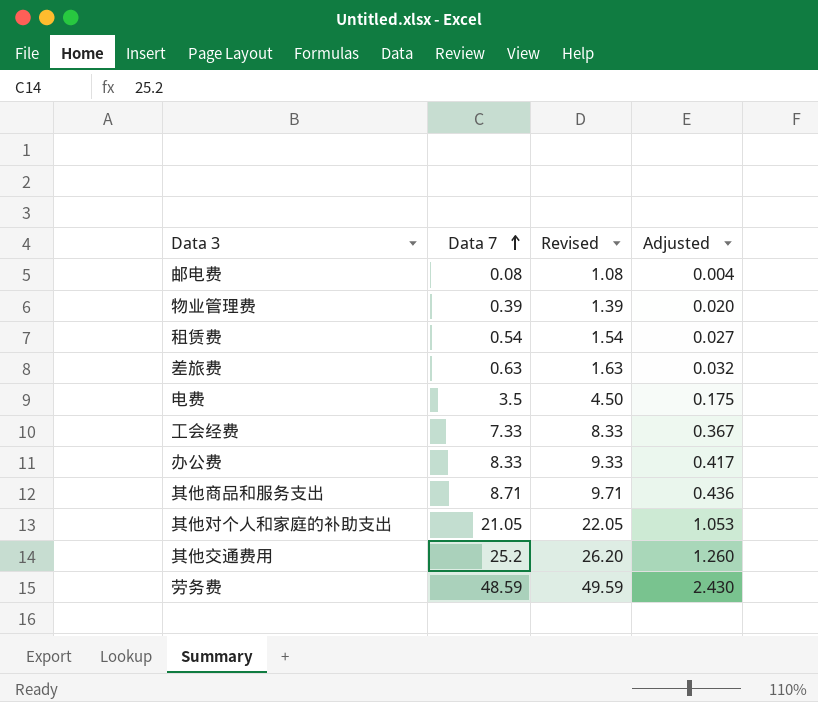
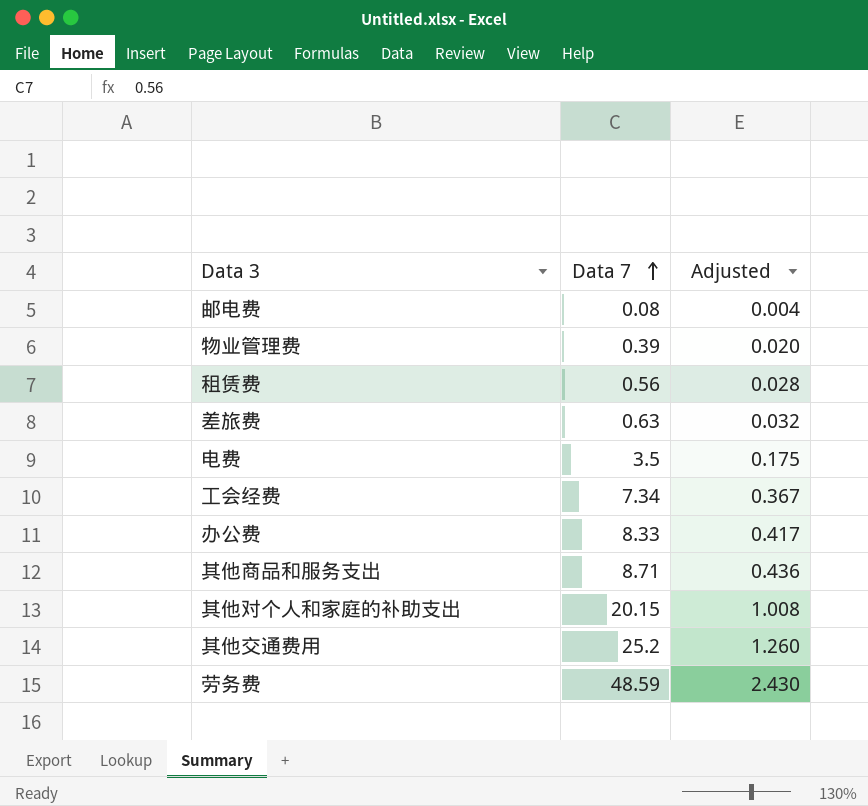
column Revised | formula: [Data 7] + 1 -> none
租赁费 | Data 7: 0.54 -> 0.56
租赁费 | Adjusted: 0.027 -> 0.028
工会经费 | Data 7: 7.33 -> 7.34
其他对个人和家庭的补助支出 | Data 7: 21.05 -> 20.15
其他对个人和家庭的补助支出 | Adjusted: 1.053 -> 1.008

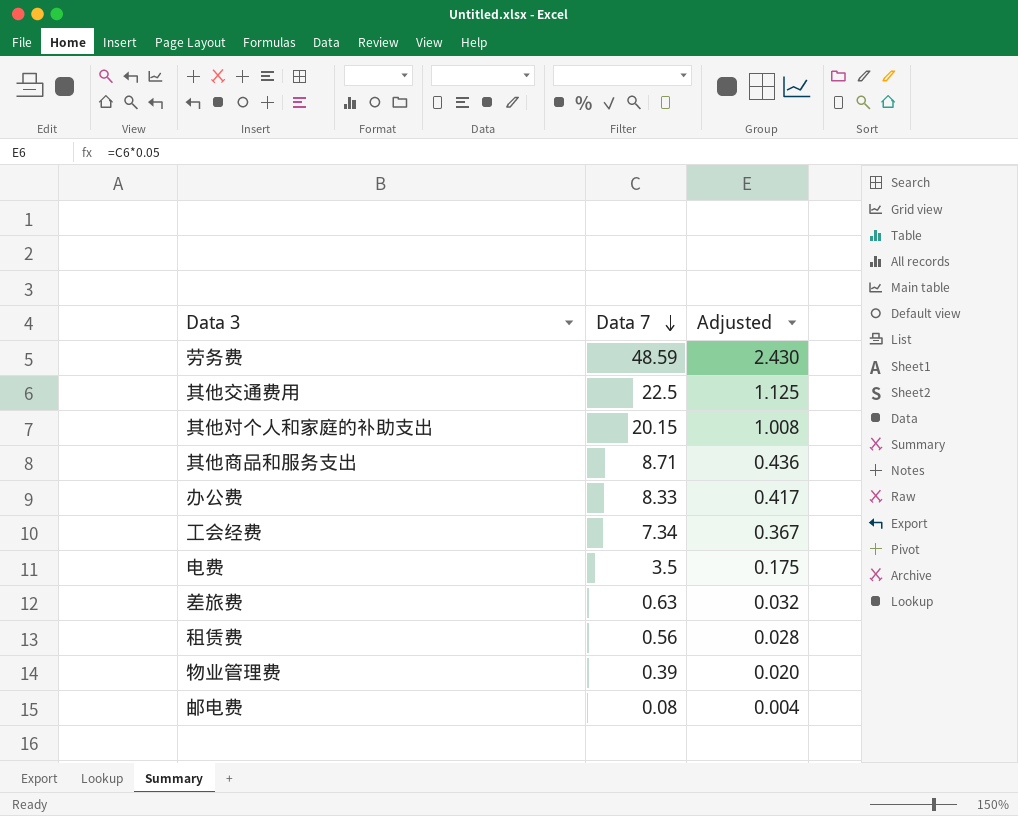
row order: Data 7 ascending -> Data 7 descending
其他交通费用 | Data 7: 25.2 -> 22.5
其他交通费用 | Adjusted: 1.260 -> 1.125

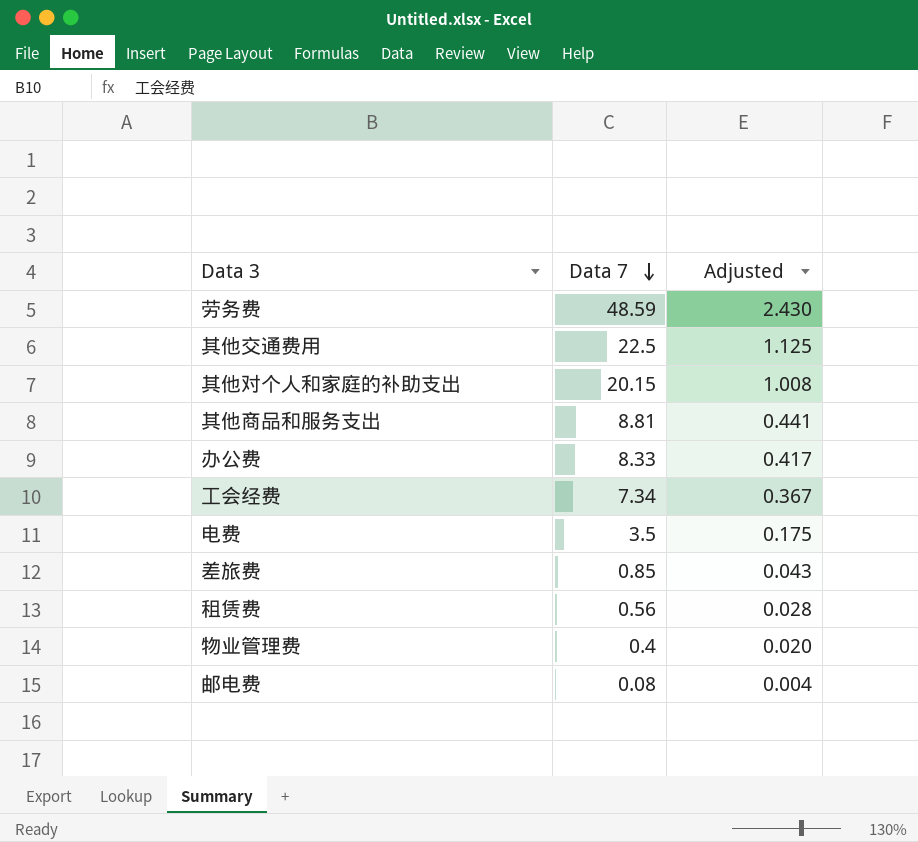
其他商品和服务支出 | Data 7: 8.71 -> 8.81
其他商品和服务支出 | Adjusted: 0.436 -> 0.441
差旅费 | Data 7: 0.63 -> 0.85
差旅费 | Adjusted: 0.032 -> 0.043
物业管理费 | Data 7: 0.39 -> 0.4

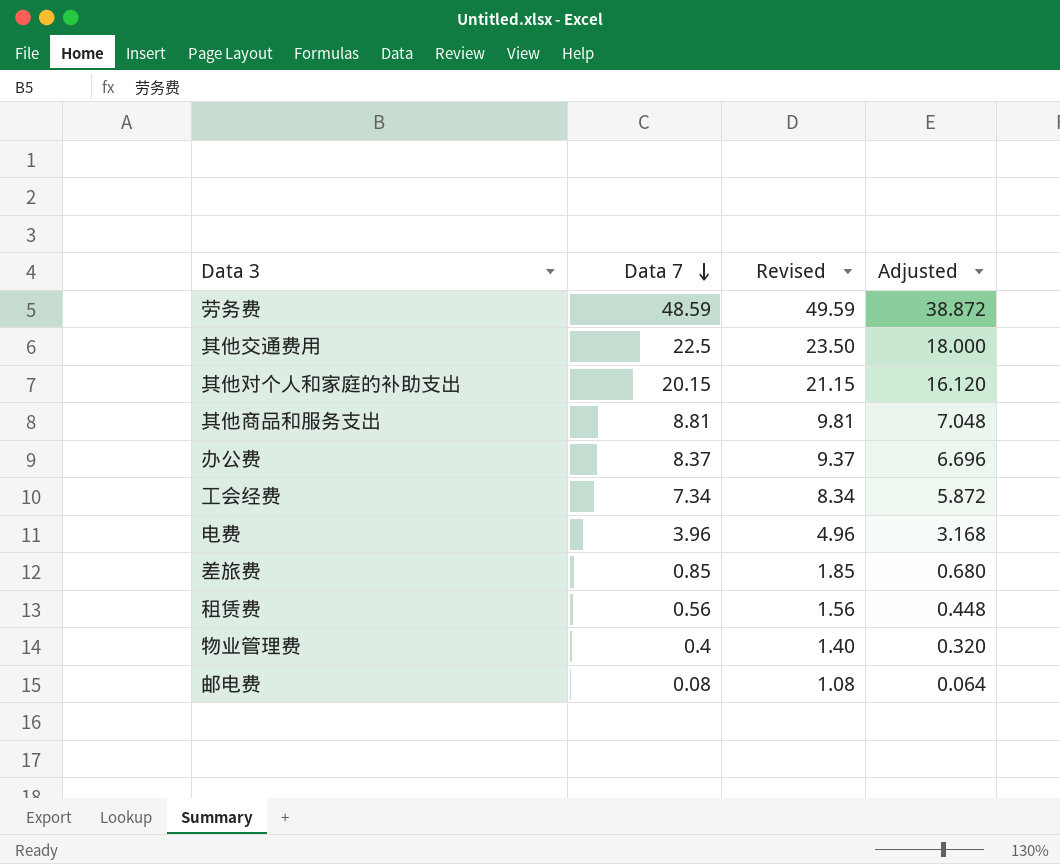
column Revised | formula: none -> [Data 7] + 1
column Adjusted | formula: [Data 7] * 0.05 -> [Data 7] * 0.8
办公费 | Data 7: 8.33 -> 8.37
电费 | Data 7: 3.5 -> 3.96

